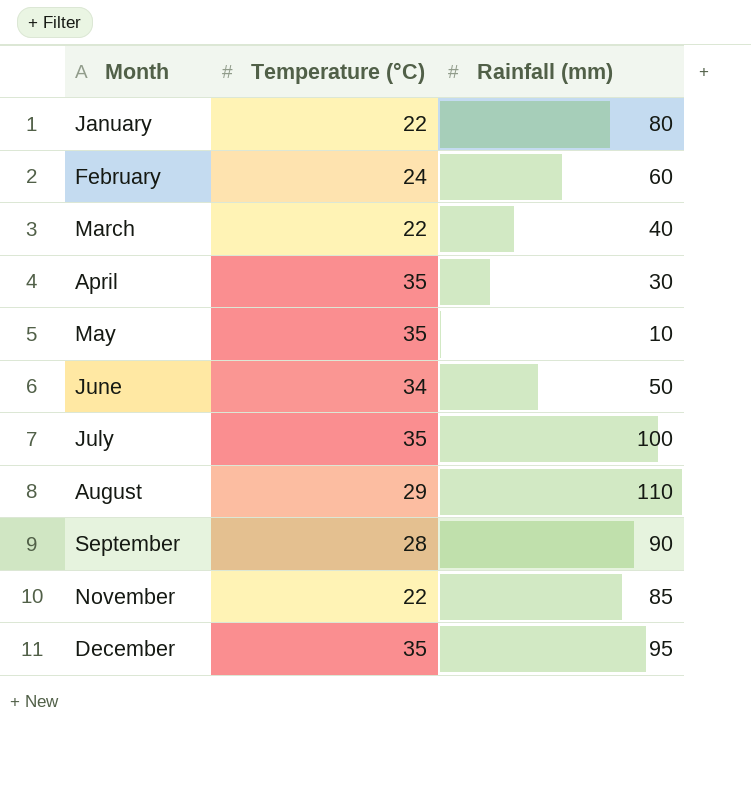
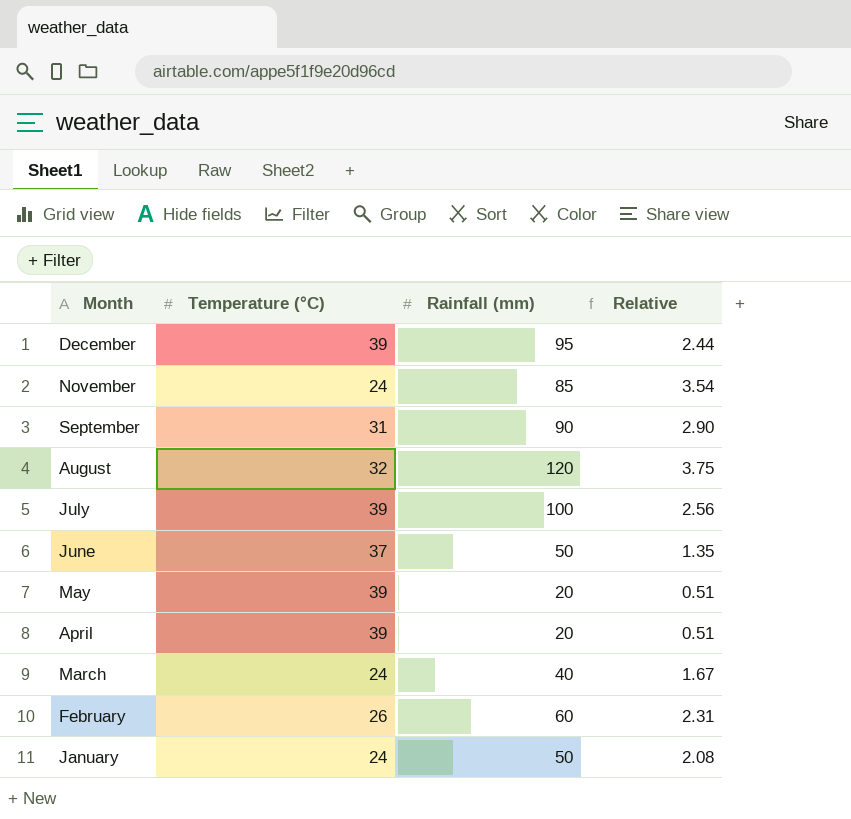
row order: Month ascending -> Month descending
column Relative | formula: none -> [Rainfall (mm)] / [Temperature (°C)]
December | Temperature (°C): 35 -> 39
November | Temperature (°C): 22 -> 24
September | Temperature (°C): 28 -> 31
August | Temperature (°C): 29 -> 32
August | Rainfall (mm): 110 -> 120
July | Temperature (°C): 35 -> 39
June | Temperature (°C): 34 -> 37
May | Temperature (°C): 35 -> 39
May | Rainfall (mm): 10 -> 20
April | Temperature (°C): 35 -> 39
April | Rainfall (mm): 30 -> 20
March | Temperature (°C): 22 -> 24
February | Temperature (°C): 24 -> 26
January | Temperature (°C): 22 -> 24
January | Rainfall (mm): 80 -> 50

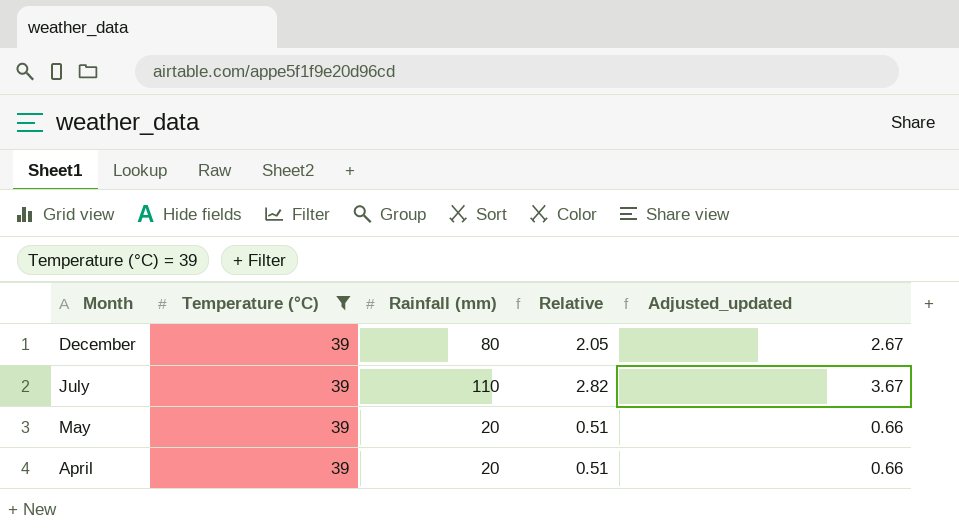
filter: none -> Temperature (°C) = 39
column Adjusted_updated | formula: none -> [Relative] * 1.3
December | Rainfall (mm): 95 -> 80
December | Relative: 2.44 -> 2.05
July | Rainfall (mm): 100 -> 110
July | Relative: 2.56 -> 2.82

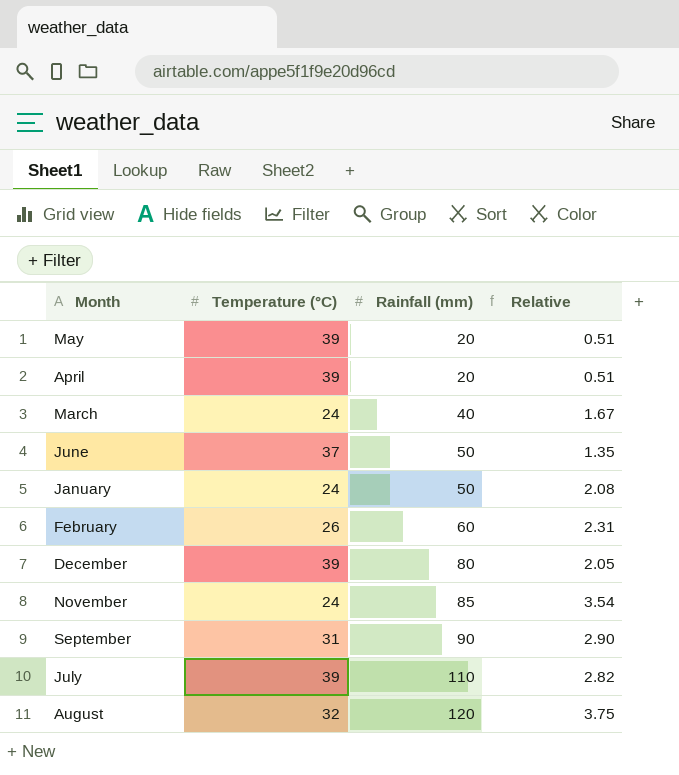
filter: Temperature (°C) = 39 -> none
row order: Month descending -> Rainfall (mm) ascending
column Adjusted_updated | formula: [Relative] * 1.3 -> none

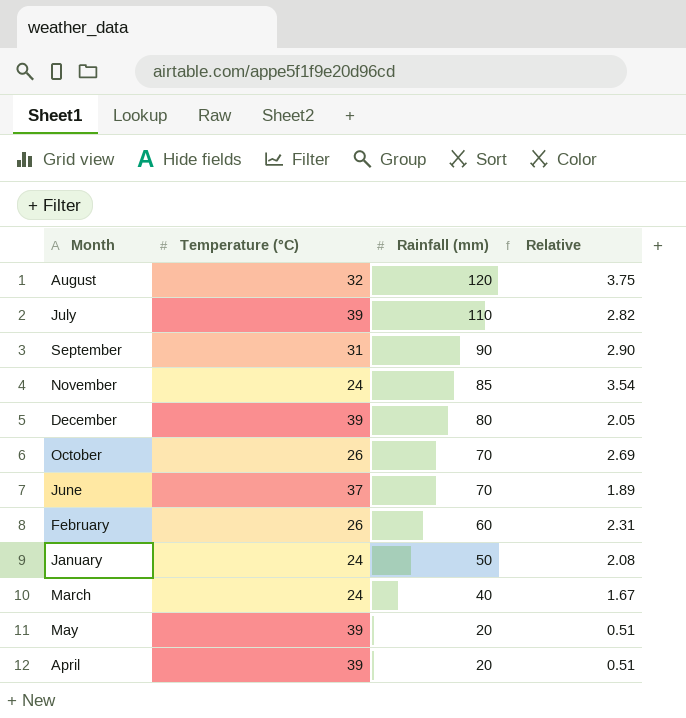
row order: Rainfall (mm) ascending -> Rainfall (mm) descending
row October: none -> 26 | 70 | 2.69
June | Rainfall (mm): 50 -> 70
June | Relative: 1.35 -> 1.89

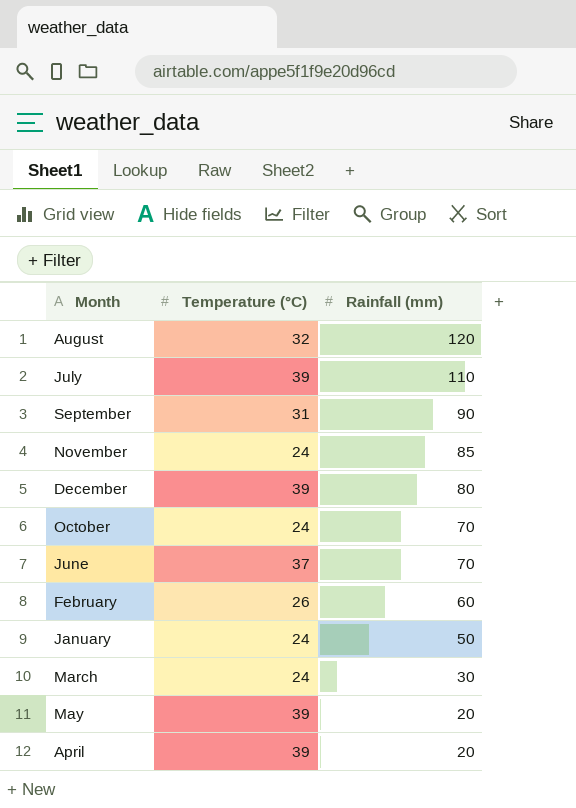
column Relative | formula: [Rainfall (mm)] / [Temperature (°C)] -> none
October | Temperature (°C): 26 -> 24
March | Rainfall (mm): 40 -> 30

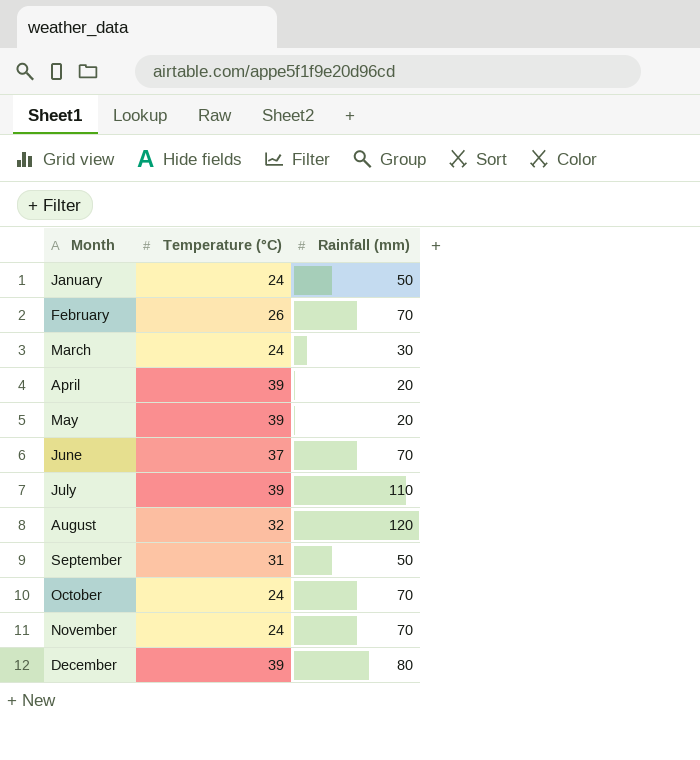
row order: Rainfall (mm) descending -> Month ascending
February | Rainfall (mm): 60 -> 70
September | Rainfall (mm): 90 -> 50
November | Rainfall (mm): 85 -> 70

